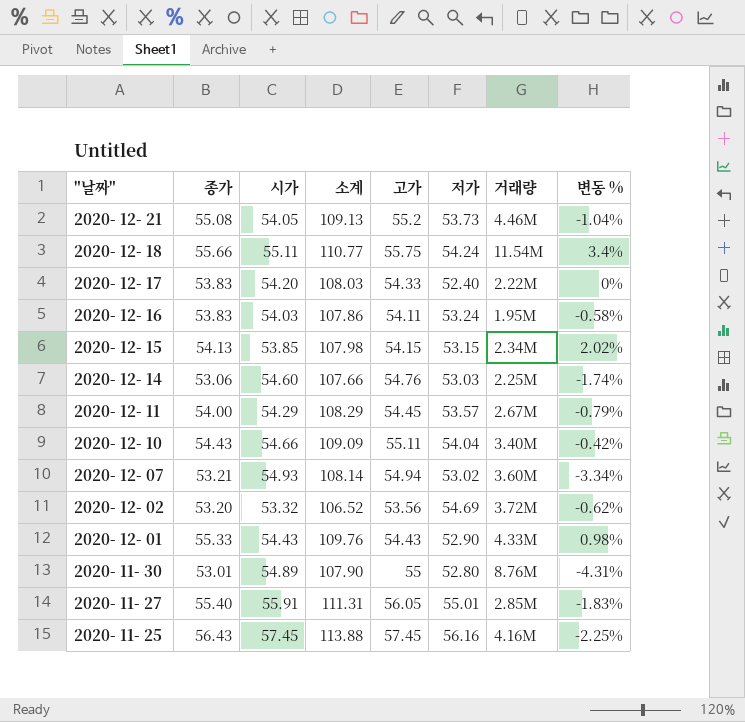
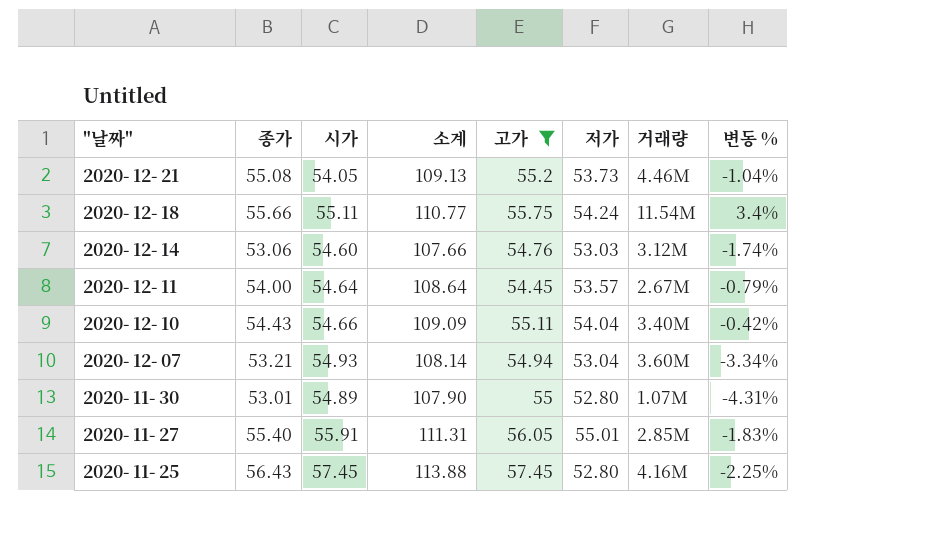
filter: none -> 고가 >= 54.45
2020- 12- 14 | 거래량: 2.25M -> 3.12M
2020- 12- 11 | 시가: 54.29 -> 54.64
2020- 12- 11 | 소계: 108.29 -> 108.64
2020- 12- 07 | 저가: 53.02 -> 53.04
2020- 11- 30 | 거래량: 8.76M -> 1.07M
2020- 11- 25 | 저가: 56.16 -> 52.80

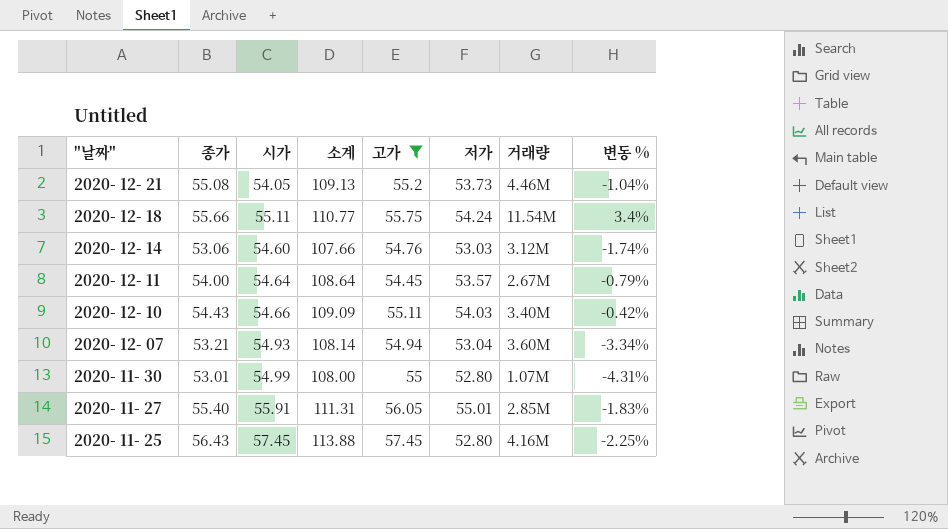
2020- 12- 10 | 저가: 54.04 -> 54.03
2020- 11- 30 | 시가: 54.89 -> 54.99
2020- 11- 30 | 소계: 107.90 -> 108.00

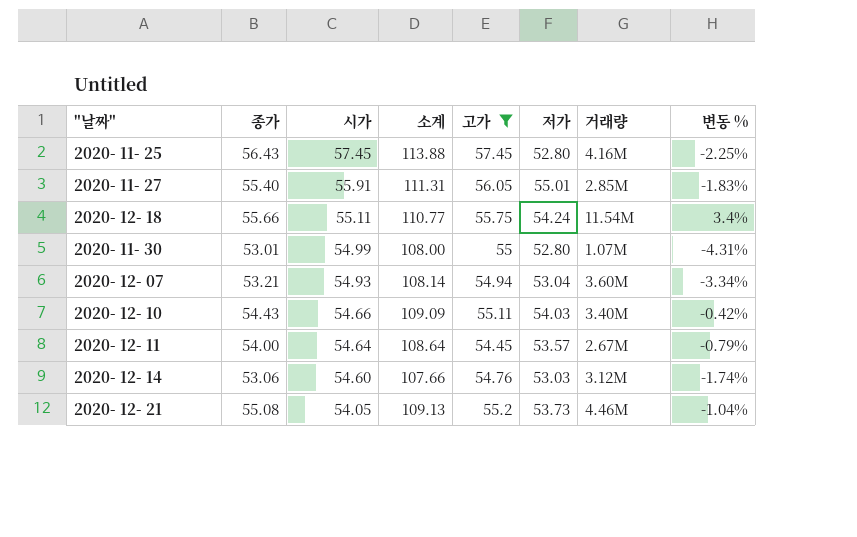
row order: "날짜" descending -> 시가 descending

